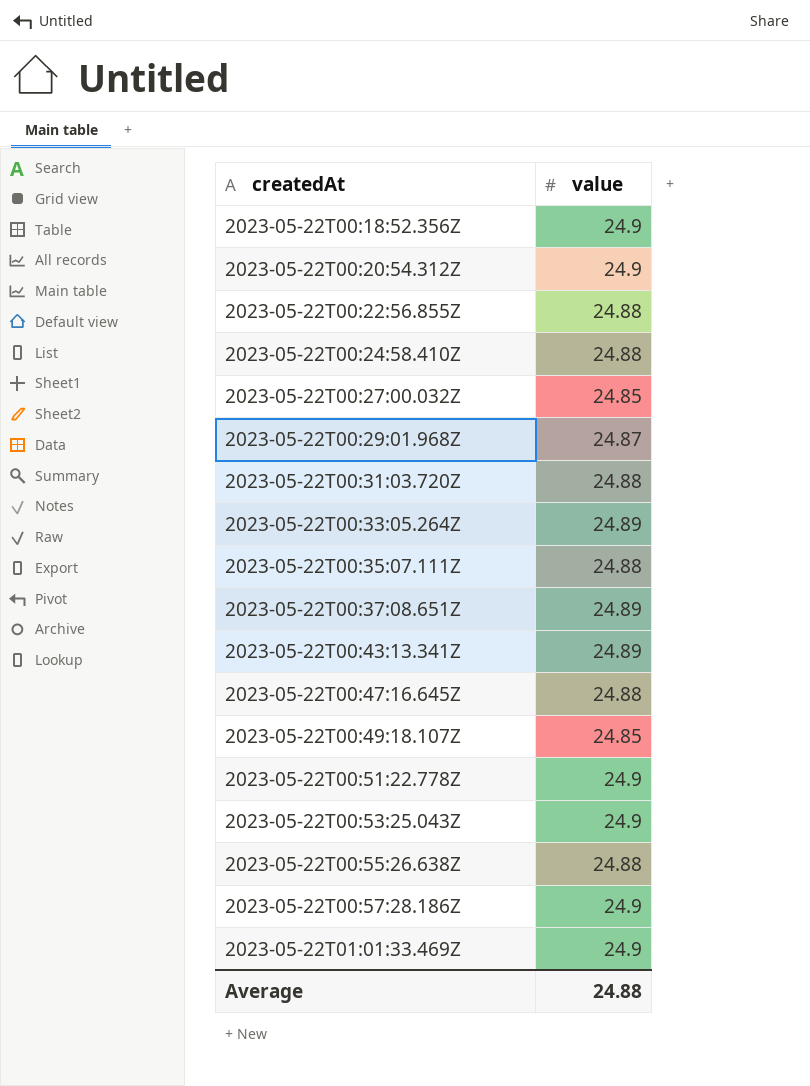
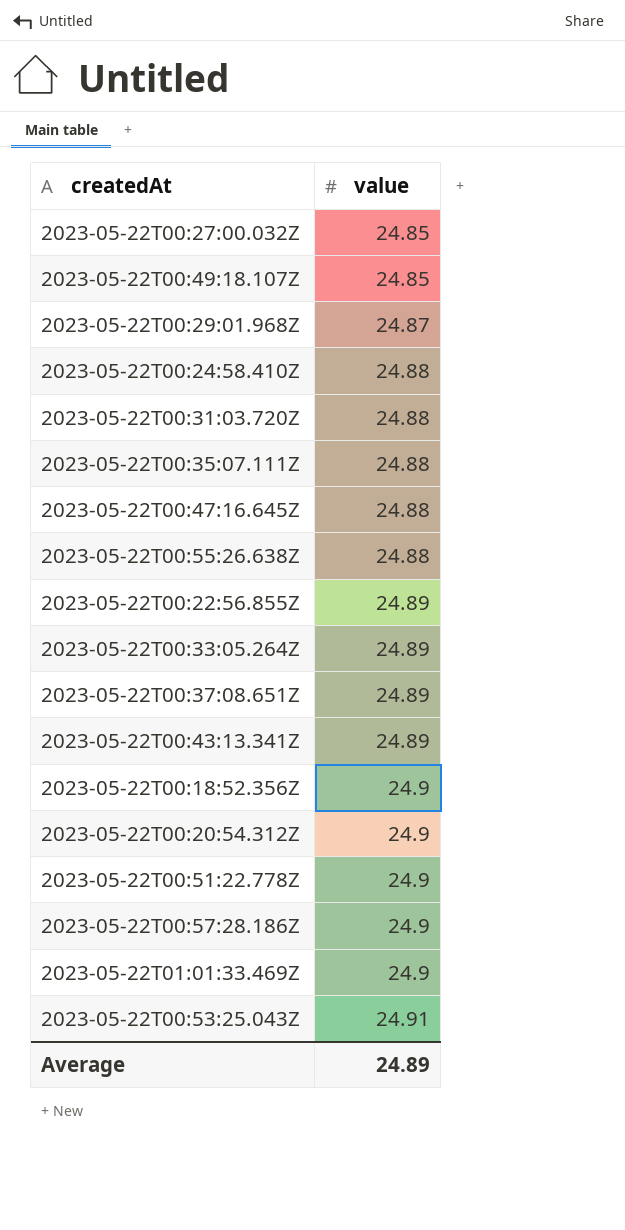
row order: createdAt ascending -> value ascending
2023-05-22T00:22:56.855Z | value: 24.88 -> 24.89
2023-05-22T00:53:25.043Z | value: 24.9 -> 24.91
Average | value: 24.88 -> 24.89

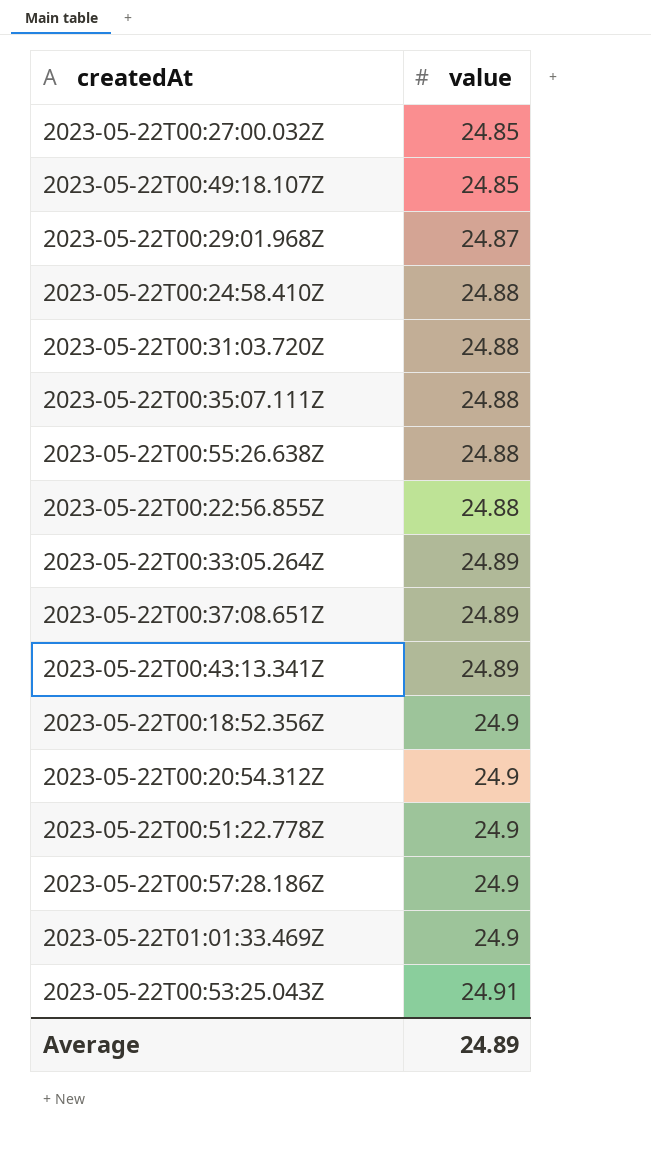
row 2023-05-22T00:47:16.645Z: 24.88 -> none
2023-05-22T00:22:56.855Z | value: 24.89 -> 24.88

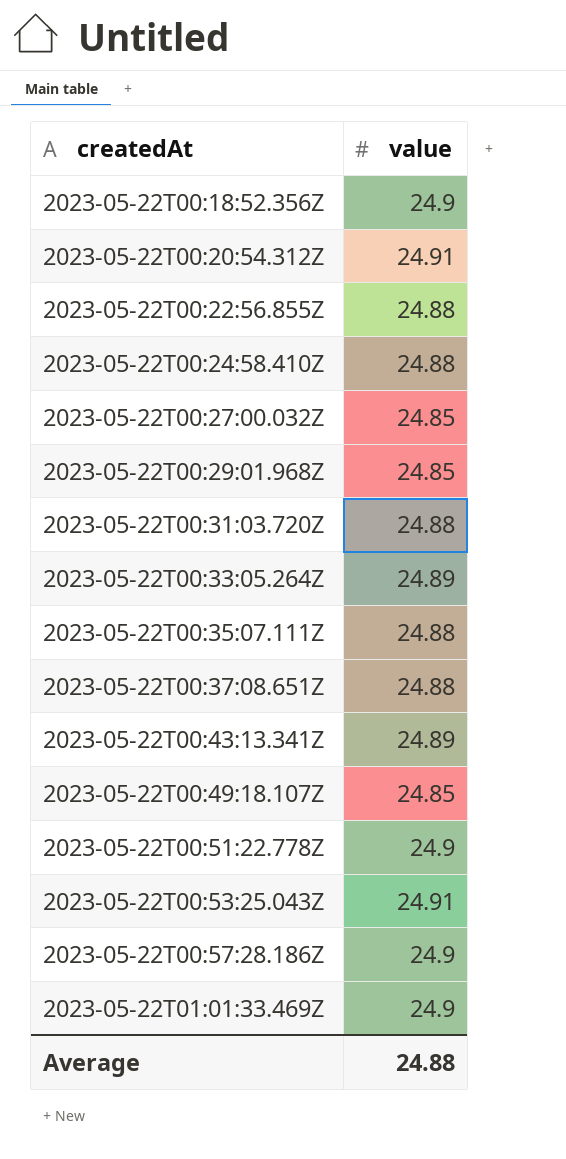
row order: value ascending -> createdAt ascending
row 2023-05-22T00:55:26.638Z: 24.88 -> none
2023-05-22T00:20:54.312Z | value: 24.9 -> 24.91
2023-05-22T00:29:01.968Z | value: 24.87 -> 24.85
2023-05-22T00:37:08.651Z | value: 24.89 -> 24.88
Average | value: 24.89 -> 24.88

